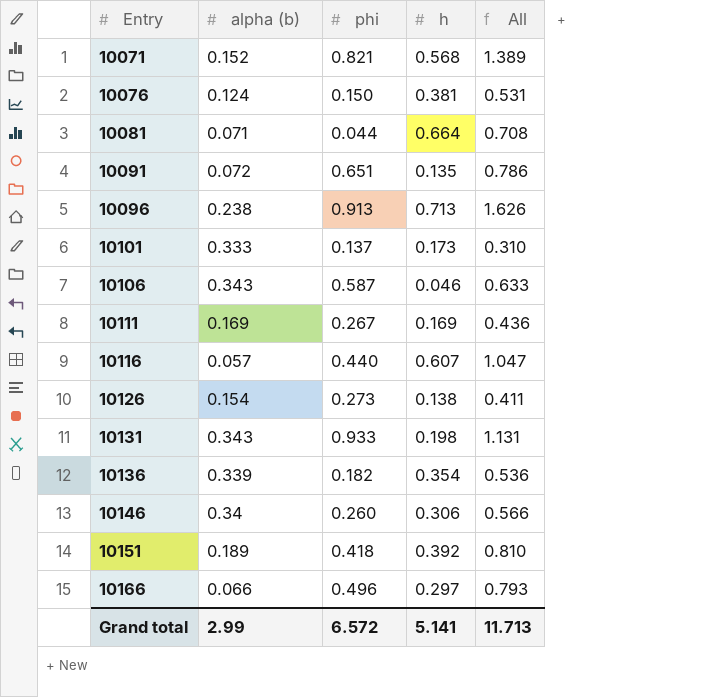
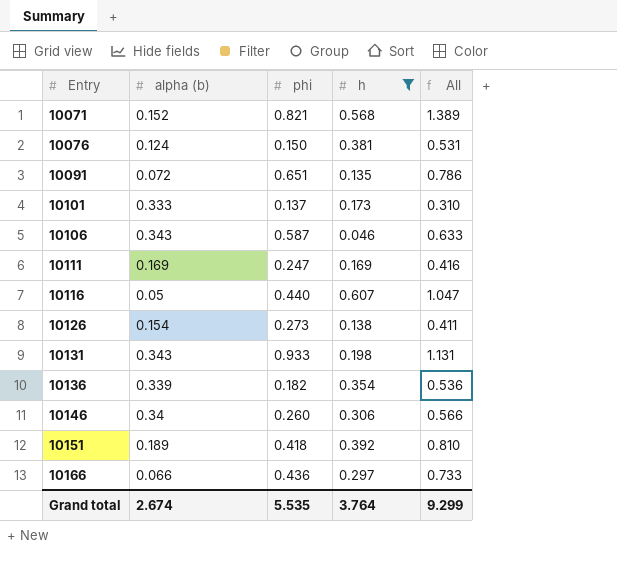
filter: none -> h <= 0.607
10111 | phi: 0.267 -> 0.247
10111 | All: 0.436 -> 0.416
10116 | alpha (b): 0.057 -> 0.05
10166 | phi: 0.496 -> 0.436
10166 | All: 0.793 -> 0.733
Grand total | alpha (b): 2.99 -> 2.674
Grand total | phi: 6.572 -> 5.535
Grand total | h: 5.141 -> 3.764
Grand total | All: 11.713 -> 9.299

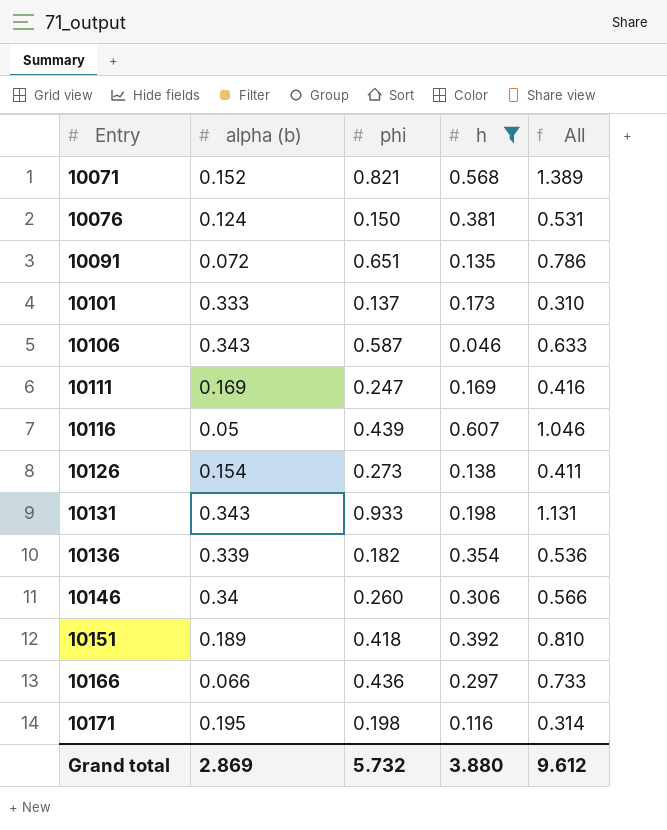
10116 | phi: 0.440 -> 0.439
10116 | All: 1.047 -> 1.046
row 10171: none -> 0.195 | 0.198 | 0.116 | 0.314
Grand total | alpha (b): 2.674 -> 2.869
Grand total | phi: 5.535 -> 5.732
Grand total | h: 3.764 -> 3.880
Grand total | All: 9.299 -> 9.612

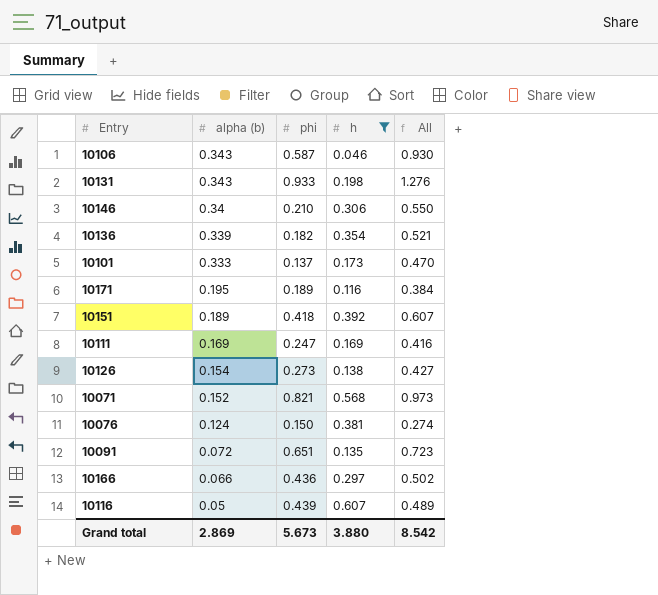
row order: Entry ascending -> alpha (b) descending
column All | formula: [phi] + [h] -> [alpha (b)] + [phi]
10146 | phi: 0.260 -> 0.210
10171 | phi: 0.198 -> 0.189
Grand total | phi: 5.732 -> 5.673
Grand total | All: 9.612 -> 8.542

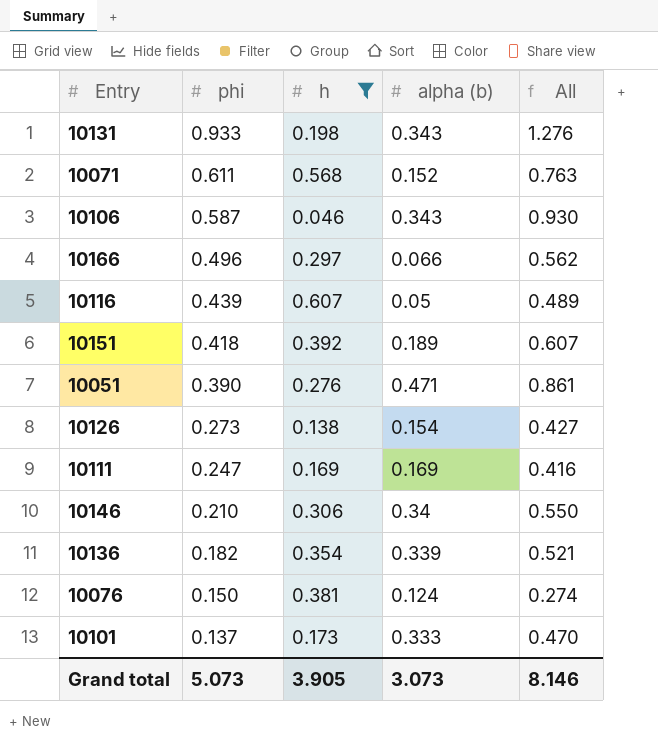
row order: alpha (b) descending -> phi descending
column alpha (b) | position: 2 -> 4
row 10171: 0.195 | 0.189 | 0.116 | 0.384 -> none
row 10091: 0.072 | 0.651 | 0.135 | 0.723 -> none
10071 | phi: 0.821 -> 0.611
10071 | All: 0.973 -> 0.763
10166 | phi: 0.436 -> 0.496
10166 | All: 0.502 -> 0.562
row 10051: none -> 0.390 | 0.276 | 0.471 | 0.861
Grand total | phi: 5.673 -> 5.073
Grand total | h: 3.880 -> 3.905
Grand total | alpha (b): 2.869 -> 3.073
Grand total | All: 8.542 -> 8.146

